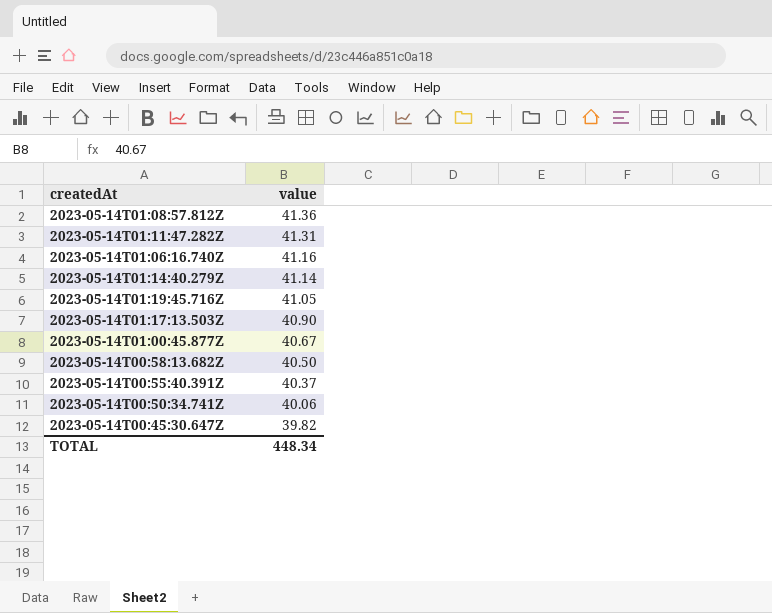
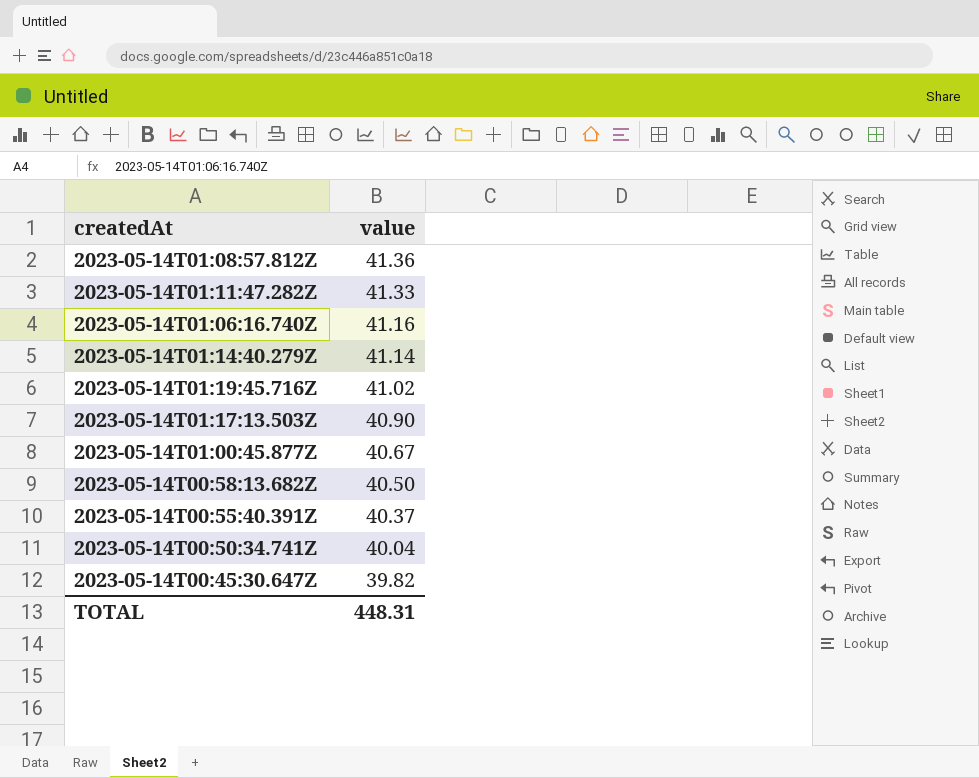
2023-05-14T01:11:47.282Z | value: 41.31 -> 41.33
2023-05-14T01:19:45.716Z | value: 41.05 -> 41.02
2023-05-14T00:50:34.741Z | value: 40.06 -> 40.04
TOTAL | value: 448.34 -> 448.31

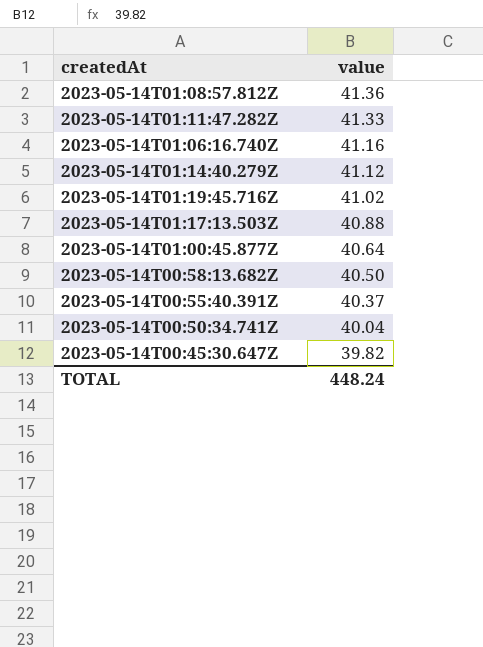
2023-05-14T01:14:40.279Z | value: 41.14 -> 41.12
2023-05-14T01:17:13.503Z | value: 40.90 -> 40.88
2023-05-14T01:00:45.877Z | value: 40.67 -> 40.64
TOTAL | value: 448.31 -> 448.24

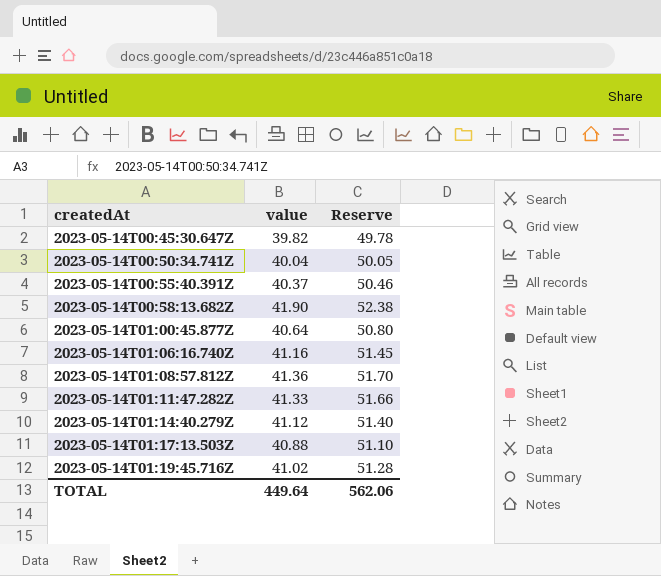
row order: value descending -> createdAt ascending
column Reserve | formula: none -> [value] * 1.25
2023-05-14T00:58:13.682Z | value: 40.50 -> 41.90
TOTAL | value: 448.24 -> 449.64

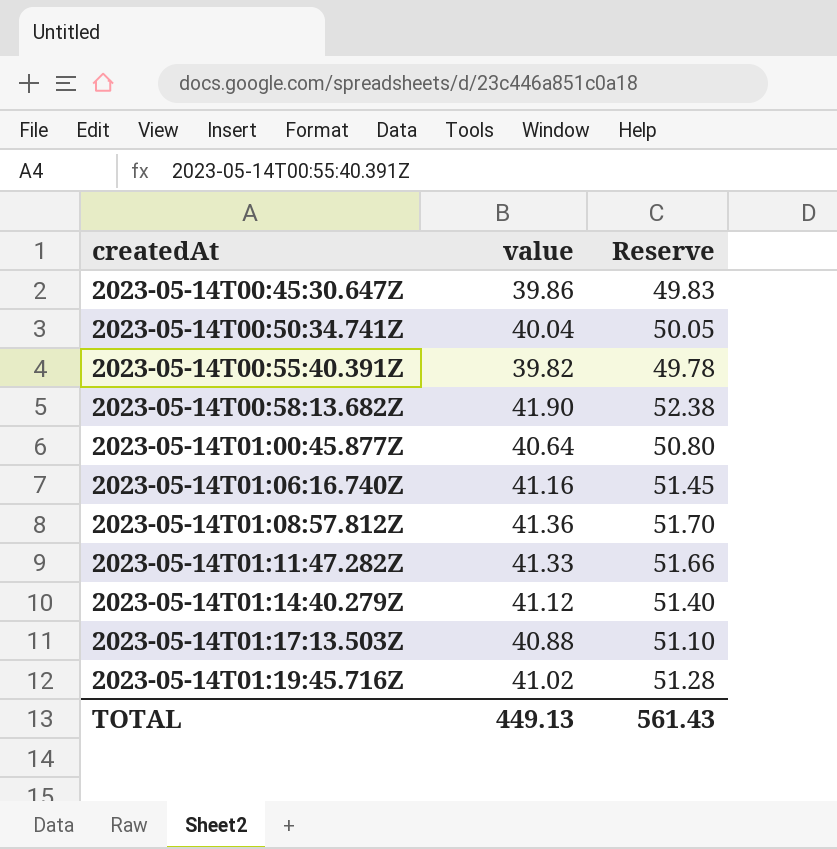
2023-05-14T00:45:30.647Z | value: 39.82 -> 39.86
2023-05-14T00:45:30.647Z | Reserve: 49.78 -> 49.83
2023-05-14T00:55:40.391Z | value: 40.37 -> 39.82
2023-05-14T00:55:40.391Z | Reserve: 50.46 -> 49.78
TOTAL | value: 449.64 -> 449.13
TOTAL | Reserve: 562.06 -> 561.43

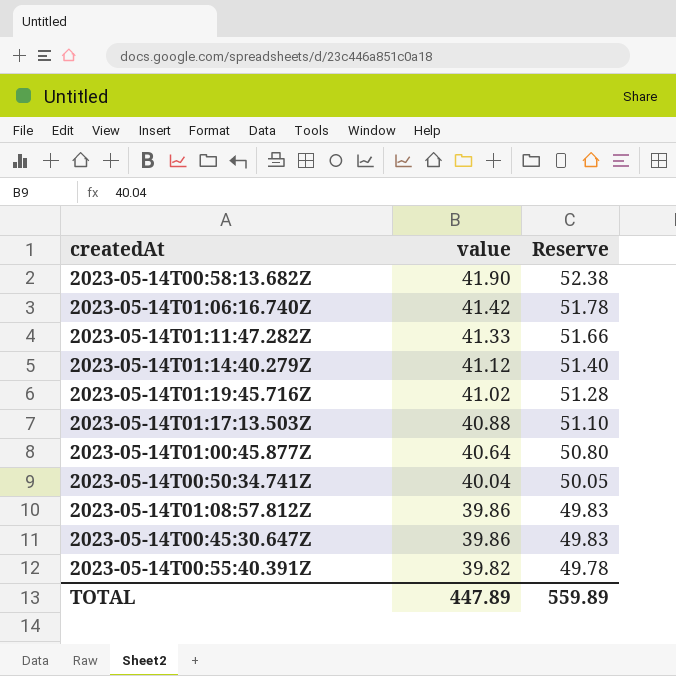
row order: createdAt ascending -> value descending
2023-05-14T01:06:16.740Z | value: 41.16 -> 41.42
2023-05-14T01:06:16.740Z | Reserve: 51.45 -> 51.78
2023-05-14T01:08:57.812Z | value: 41.36 -> 39.86
2023-05-14T01:08:57.812Z | Reserve: 51.70 -> 49.83
TOTAL | value: 449.13 -> 447.89
TOTAL | Reserve: 561.43 -> 559.89

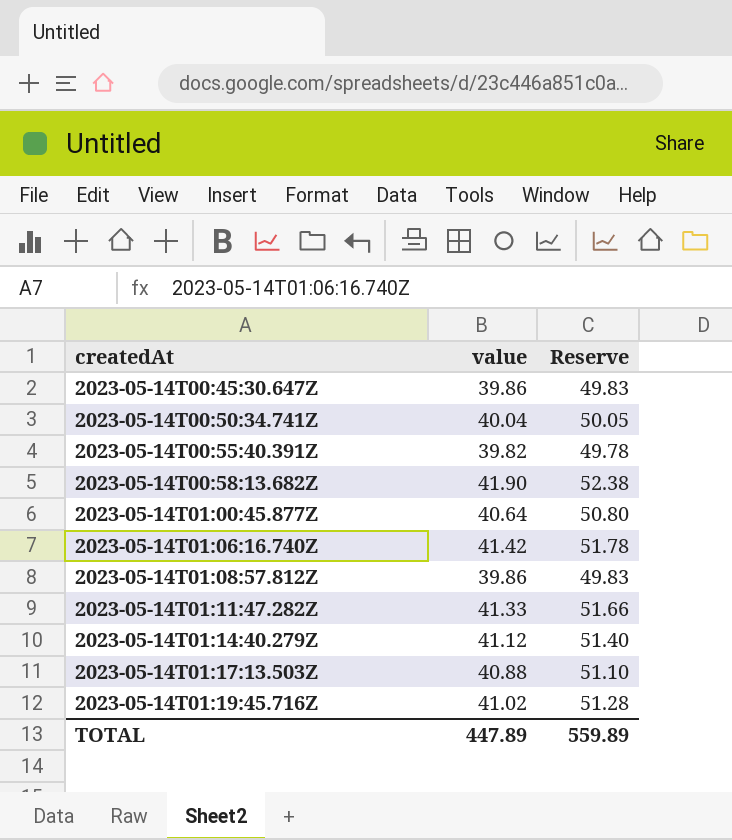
row order: value descending -> createdAt ascending

